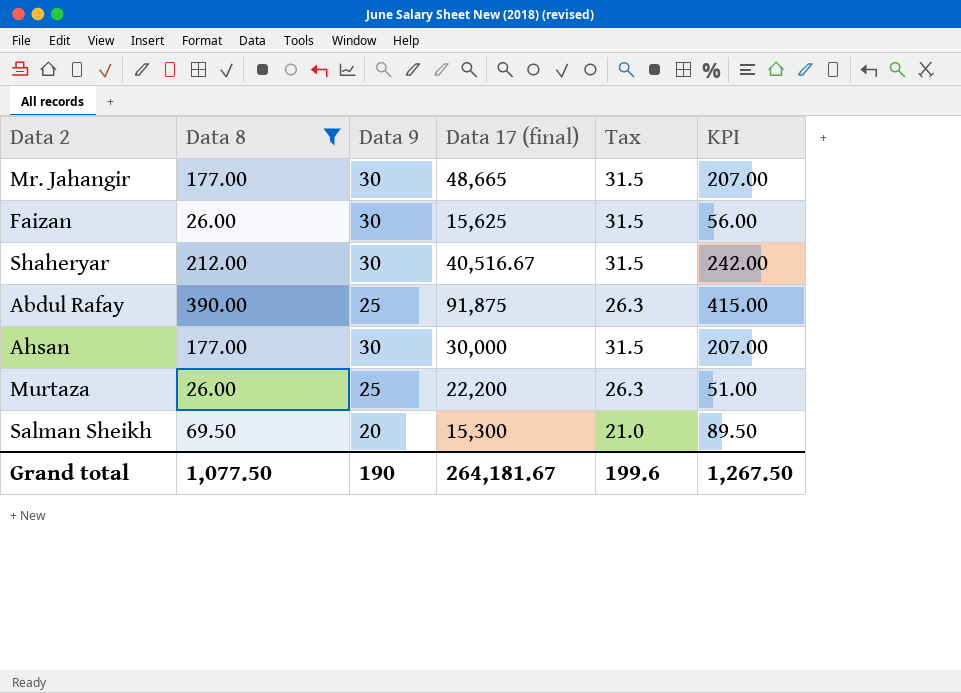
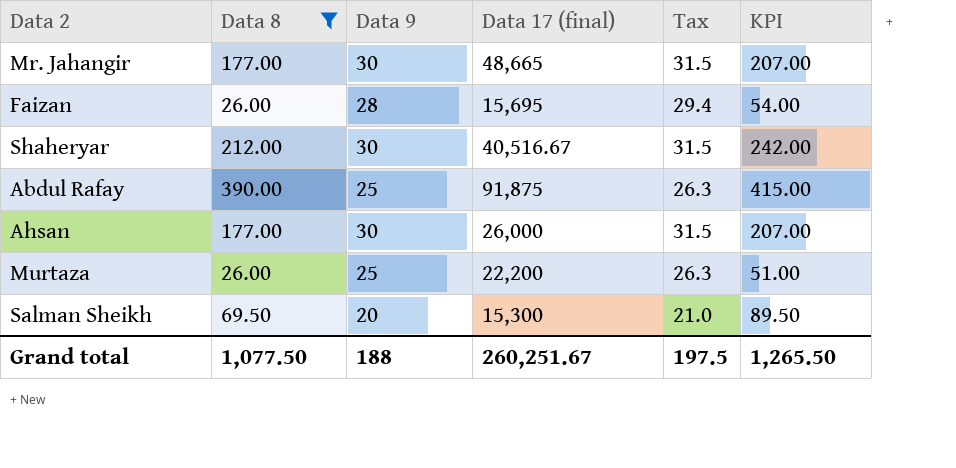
Faizan | Data 9: 30 -> 28
Faizan | Data 17 (final): 15,625 -> 15,695
Faizan | Tax: 31.5 -> 29.4
Faizan | KPI: 56.00 -> 54.00
Ahsan | Data 17 (final): 30,000 -> 26,000
Grand total | Data 9: 190 -> 188
Grand total | Data 17 (final): 264,181.67 -> 260,251.67
Grand total | Tax: 199.6 -> 197.5
Grand total | KPI: 1,267.50 -> 1,265.50

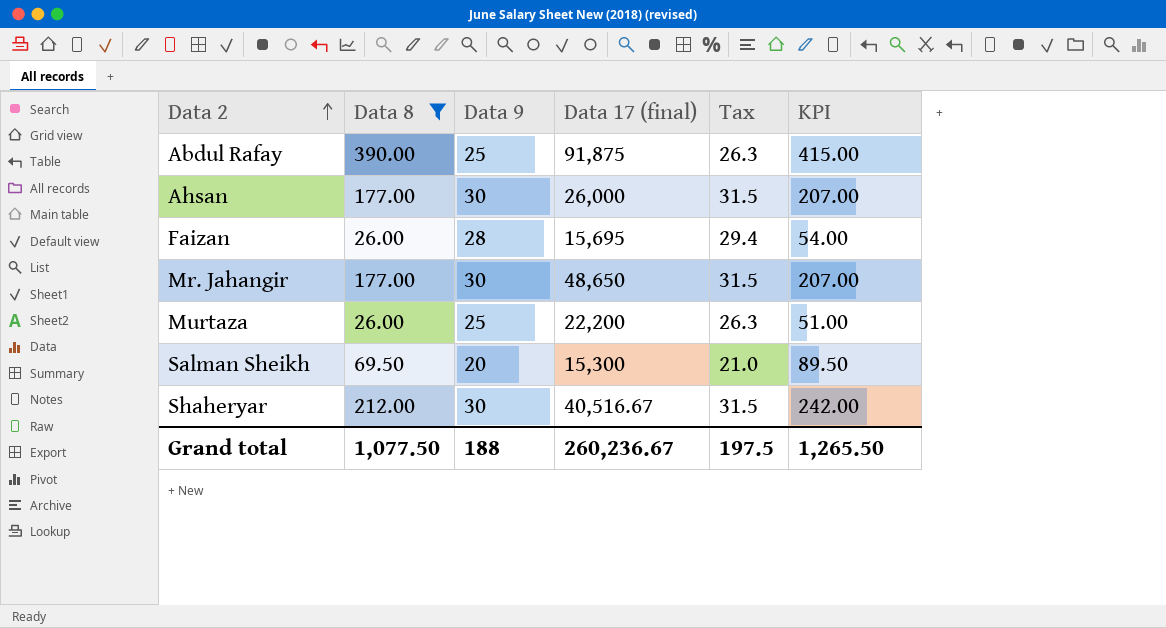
row order: none -> Data 2 ascending
Mr. Jahangir | Data 17 (final): 48,665 -> 48,650
Grand total | Data 17 (final): 260,251.67 -> 260,236.67

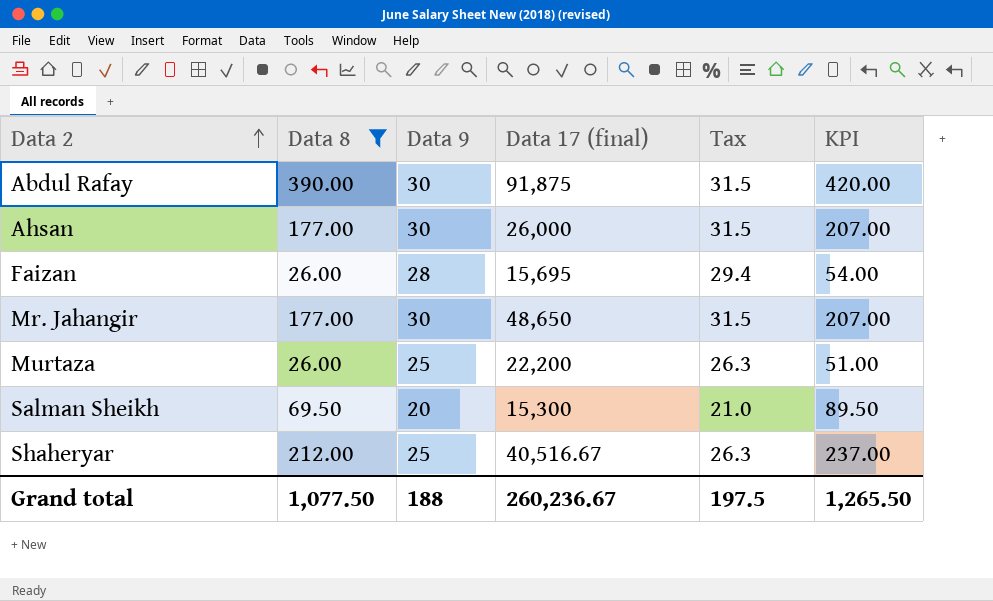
Abdul Rafay | Data 9: 25 -> 30
Abdul Rafay | Tax: 26.3 -> 31.5
Abdul Rafay | KPI: 415.00 -> 420.00
Shaheryar | Data 9: 30 -> 25
Shaheryar | Tax: 31.5 -> 26.3
Shaheryar | KPI: 242.00 -> 237.00

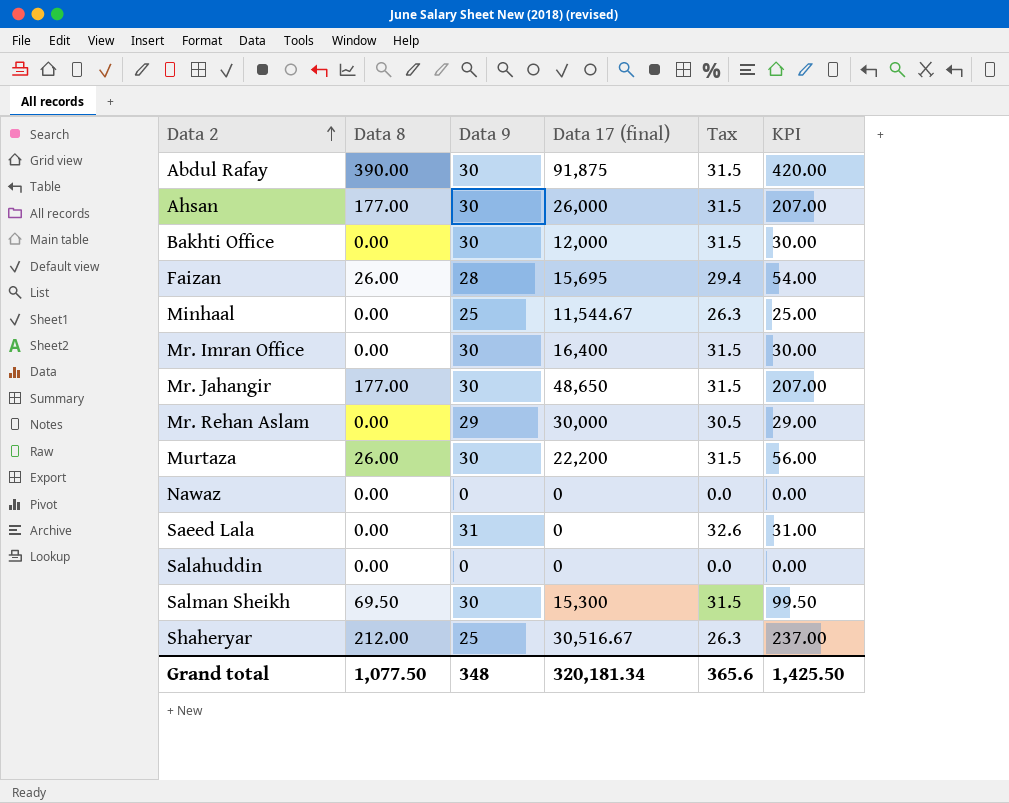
filter: Data 8 != 0.00 -> none
Murtaza | Data 9: 25 -> 30
Murtaza | Tax: 26.3 -> 31.5
Murtaza | KPI: 51.00 -> 56.00
Salman Sheikh | Data 9: 20 -> 30
Salman Sheikh | Tax: 21.0 -> 31.5
Salman Sheikh | KPI: 89.50 -> 99.50
Shaheryar | Data 17 (final): 40,516.67 -> 30,516.67
Grand total | Data 9: 188 -> 348
Grand total | Data 17 (final): 260,236.67 -> 320,181.34
Grand total | Tax: 197.5 -> 365.6
Grand total | KPI: 1,265.50 -> 1,425.50

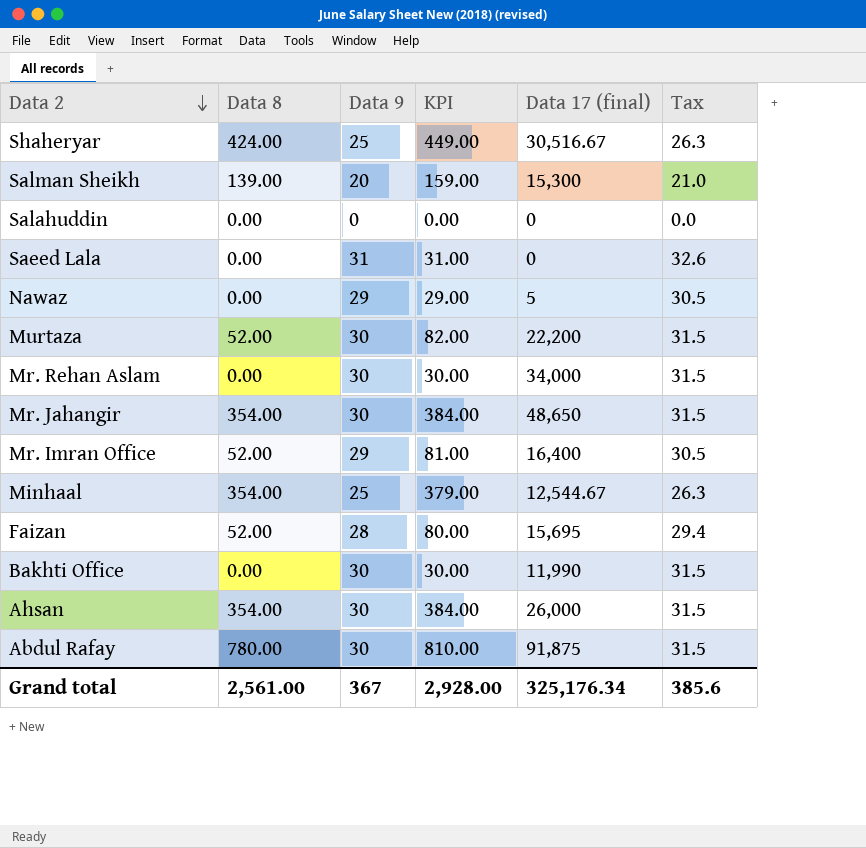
row order: Data 2 ascending -> Data 2 descending
column KPI | position: 6 -> 4
Shaheryar | Data 8: 212.00 -> 424.00
Shaheryar | KPI: 237.00 -> 449.00
Salman Sheikh | Data 8: 69.50 -> 139.00
Salman Sheikh | Data 9: 30 -> 20
Salman Sheikh | KPI: 99.50 -> 159.00
Salman Sheikh | Tax: 31.5 -> 21.0
Nawaz | Data 9: 0 -> 29
Nawaz | KPI: 0.00 -> 29.00
Nawaz | Data 17 (final): 0 -> 5
Nawaz | Tax: 0.0 -> 30.5
Murtaza | Data 8: 26.00 -> 52.00
Murtaza | KPI: 56.00 -> 82.00
Mr. Rehan Aslam | Data 9: 29 -> 30
Mr. Rehan Aslam | KPI: 29.00 -> 30.00
Mr. Rehan Aslam | Data 17 (final): 30,000 -> 34,000
Mr. Rehan Aslam | Tax: 30.5 -> 31.5
Mr. Jahangir | Data 8: 177.00 -> 354.00
Mr. Jahangir | KPI: 207.00 -> 384.00
Mr. Imran Office | Data 8: 0.00 -> 52.00
Mr. Imran Office | Data 9: 30 -> 29
Mr. Imran Office | KPI: 30.00 -> 81.00
Mr. Imran Office | Tax: 31.5 -> 30.5
Minhaal | Data 8: 0.00 -> 354.00
Minhaal | KPI: 25.00 -> 379.00
Minhaal | Data 17 (final): 11,544.67 -> 12,544.67
Faizan | Data 8: 26.00 -> 52.00
Faizan | KPI: 54.00 -> 80.00
Bakhti Office | Data 17 (final): 12,000 -> 11,990
Ahsan | Data 8: 177.00 -> 354.00
Ahsan | KPI: 207.00 -> 384.00
Abdul Rafay | Data 8: 390.00 -> 780.00
Abdul Rafay | KPI: 420.00 -> 810.00
Grand total | Data 8: 1,077.50 -> 2,561.00
Grand total | Data 9: 348 -> 367
Grand total | KPI: 1,425.50 -> 2,928.00
Grand total | Data 17 (final): 320,181.34 -> 325,176.34
Grand total | Tax: 365.6 -> 385.6

